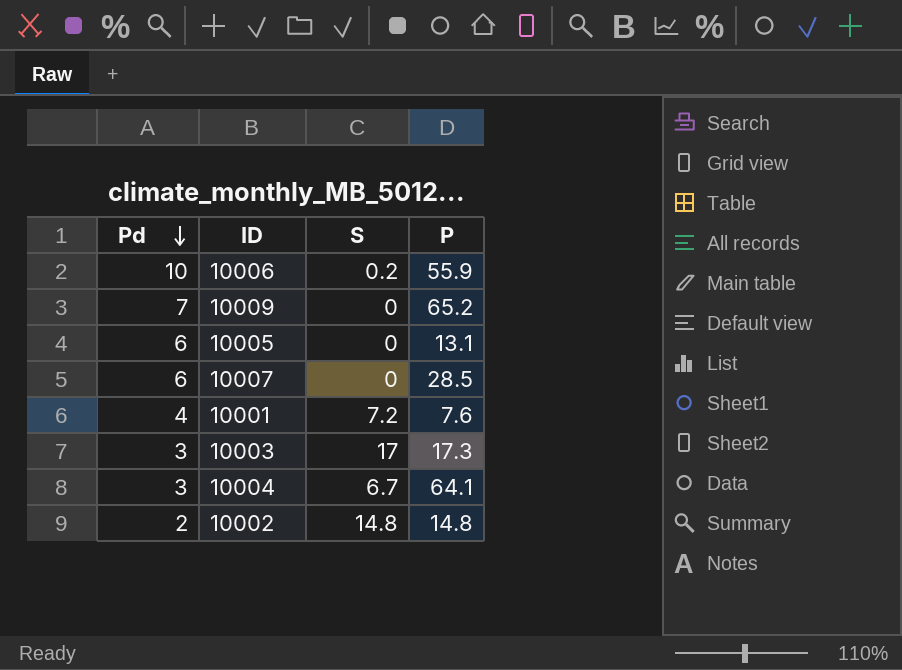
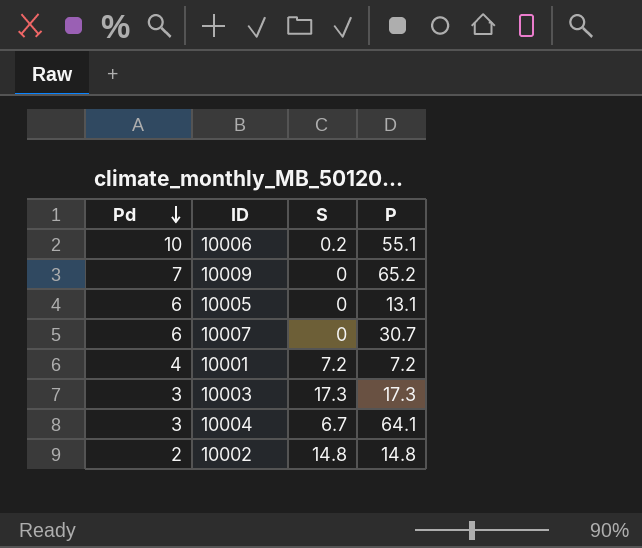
10006 | P: 55.9 -> 55.1
10007 | P: 28.5 -> 30.7
10001 | P: 7.6 -> 7.2
10003 | S: 17 -> 17.3

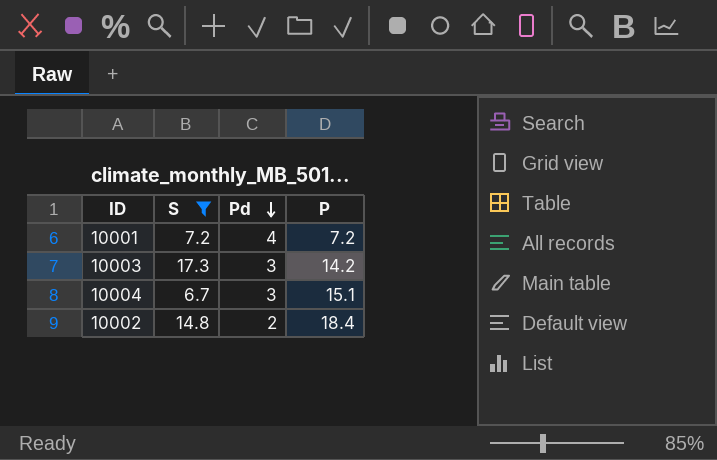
filter: none -> S >= 6.7
column Pd | position: 1 -> 3
10003 | P: 17.3 -> 14.2
10004 | P: 64.1 -> 15.1
10002 | P: 14.8 -> 18.4

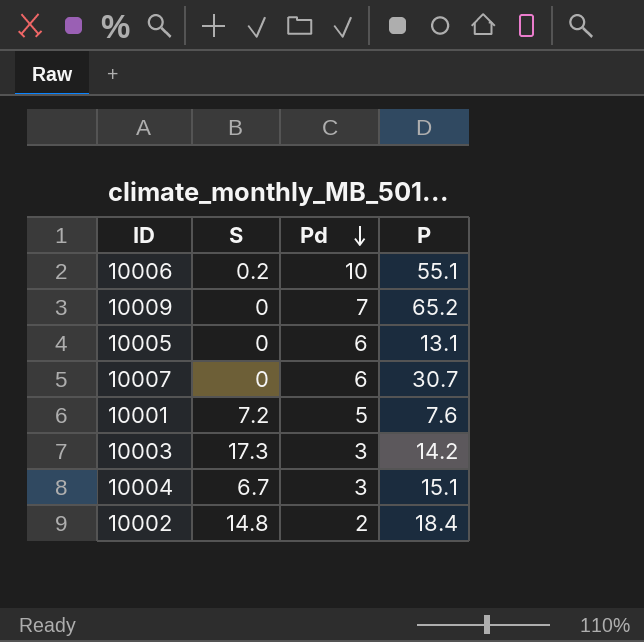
filter: S >= 6.7 -> none
10001 | Pd: 4 -> 5
10001 | P: 7.2 -> 7.6

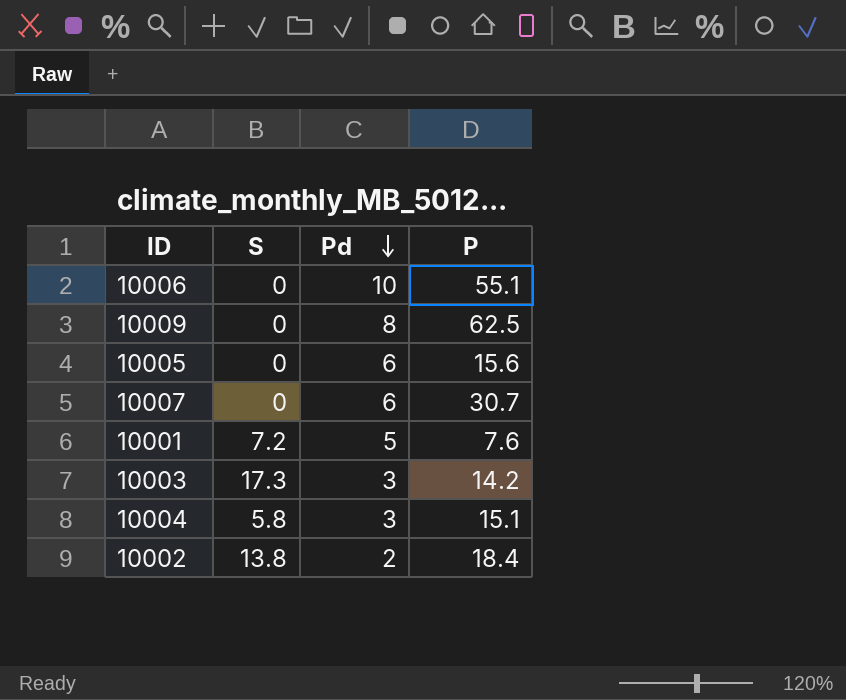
10006 | S: 0.2 -> 0
10009 | Pd: 7 -> 8
10009 | P: 65.2 -> 62.5
10005 | P: 13.1 -> 15.6
10004 | S: 6.7 -> 5.8
10002 | S: 14.8 -> 13.8

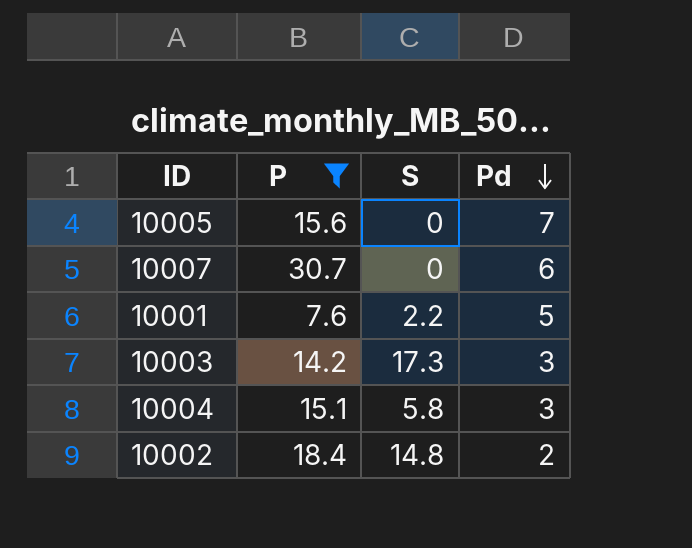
filter: none -> P <= 30.7
column P | position: 4 -> 2
10005 | Pd: 6 -> 7
10001 | S: 7.2 -> 2.2
10002 | S: 13.8 -> 14.8

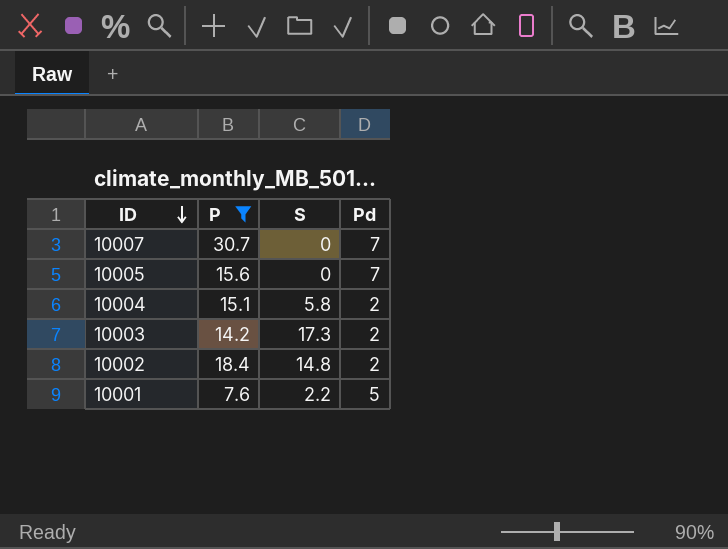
row order: Pd descending -> ID descending
10007 | Pd: 6 -> 7
10004 | Pd: 3 -> 2
10003 | Pd: 3 -> 2

